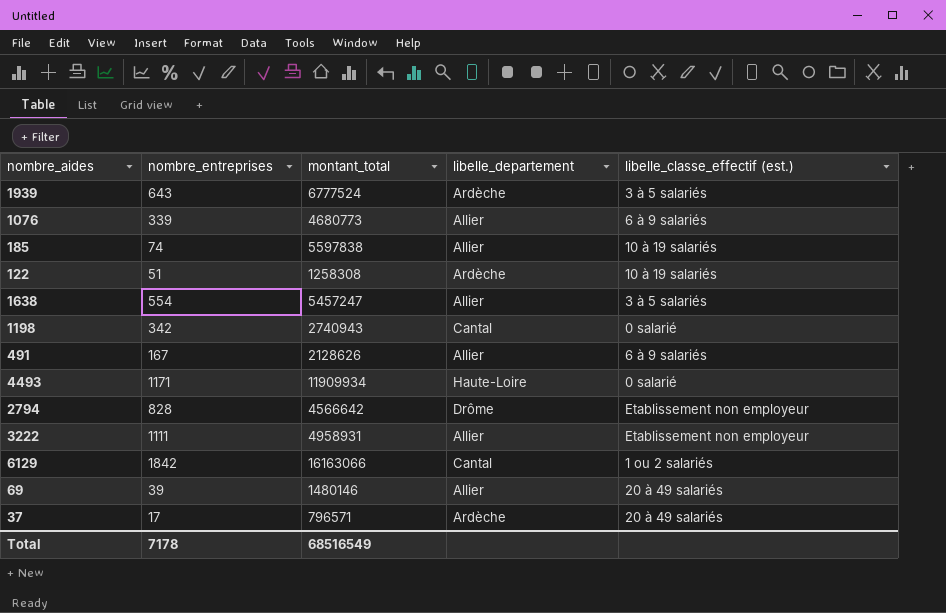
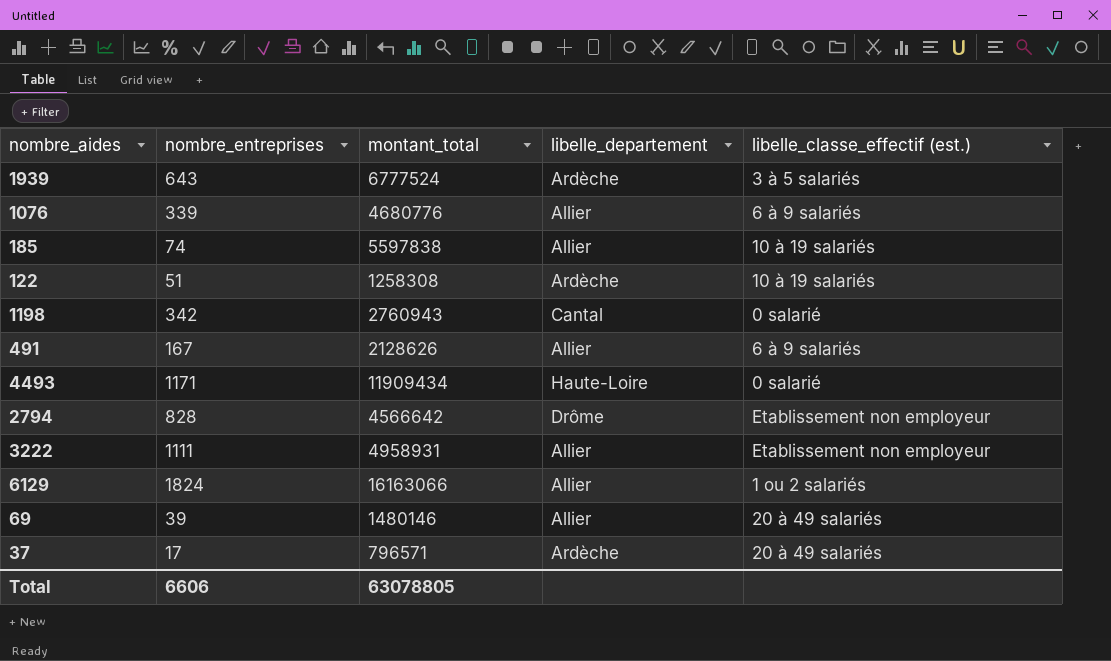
row 1638: 554 | 5457247 | Allier | 3 à 5 salariés -> none
1076 | montant_total: 4680773 -> 4680776
1198 | montant_total: 2740943 -> 2760943
4493 | montant_total: 11909934 -> 11909434
6129 | nombre_entreprises: 1842 -> 1824
6129 | libelle_departement: Cantal -> Allier
Total | nombre_entreprises: 7178 -> 6606
Total | montant_total: 68516549 -> 63078805

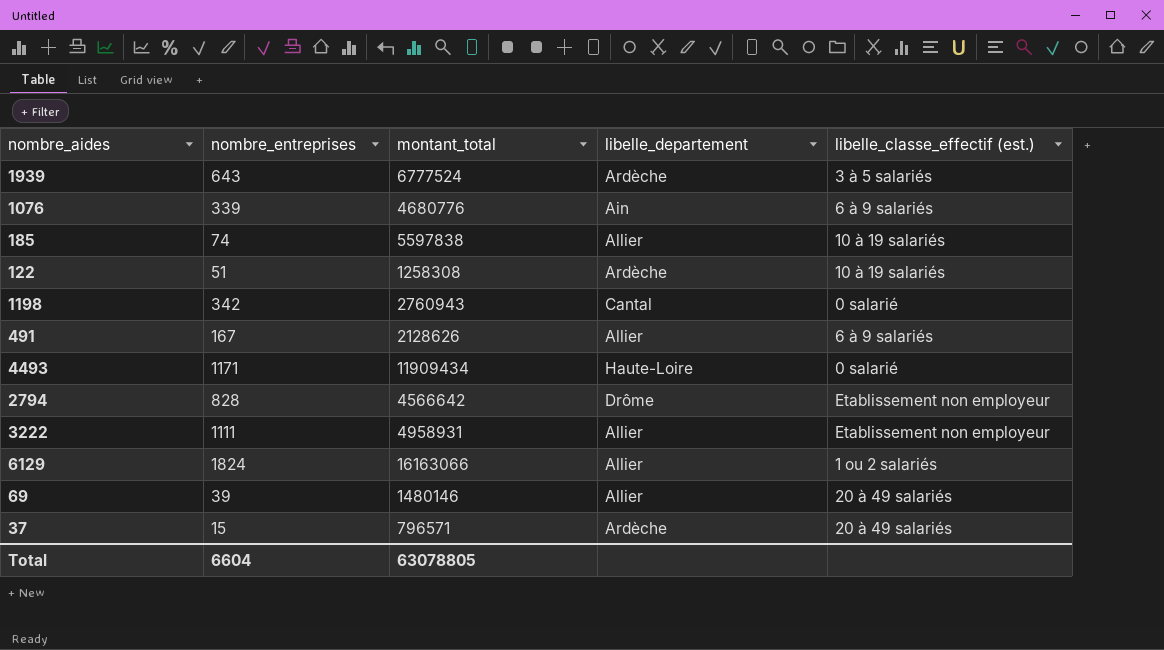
1076 | libelle_departement: Allier -> Ain
37 | nombre_entreprises: 17 -> 15
Total | nombre_entreprises: 6606 -> 6604

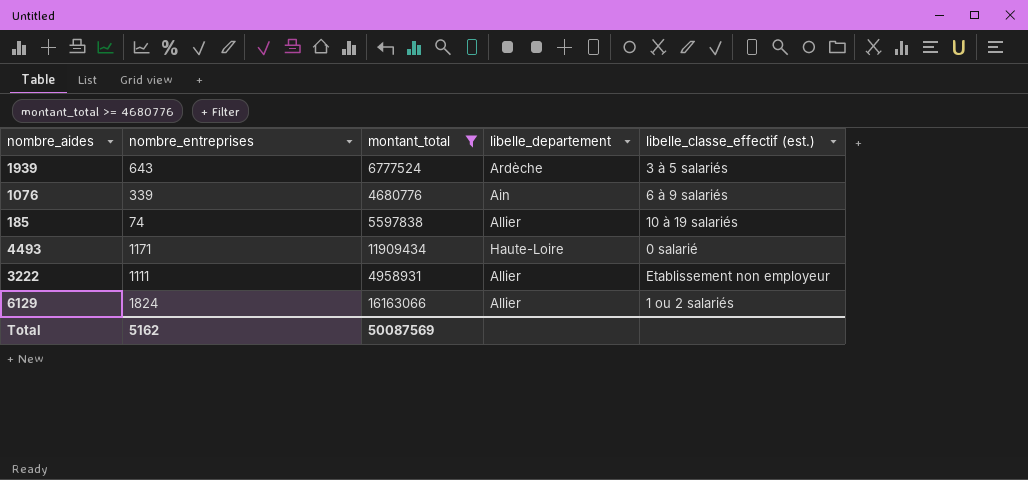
filter: none -> montant_total >= 4680776
Total | nombre_entreprises: 6604 -> 5162
Total | montant_total: 63078805 -> 50087569

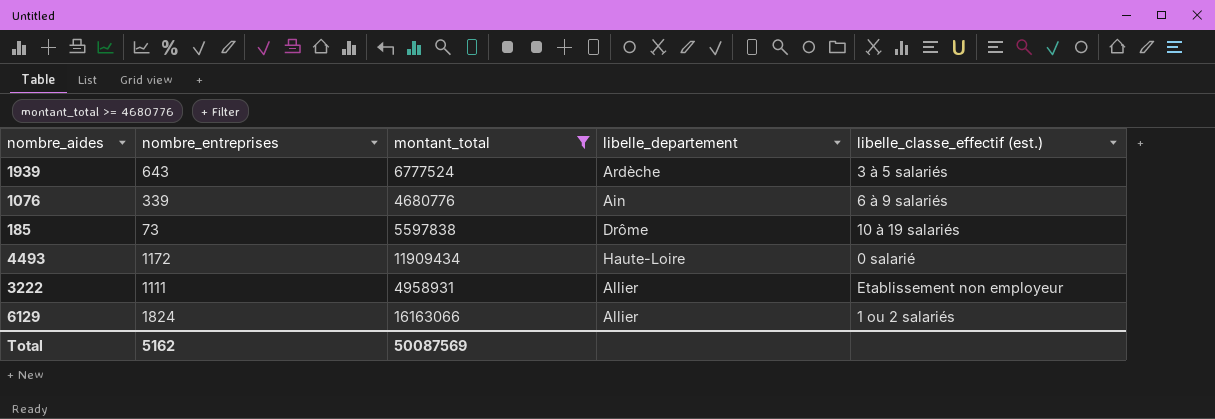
185 | nombre_entreprises: 74 -> 73
185 | libelle_departement: Allier -> Drôme
4493 | nombre_entreprises: 1171 -> 1172

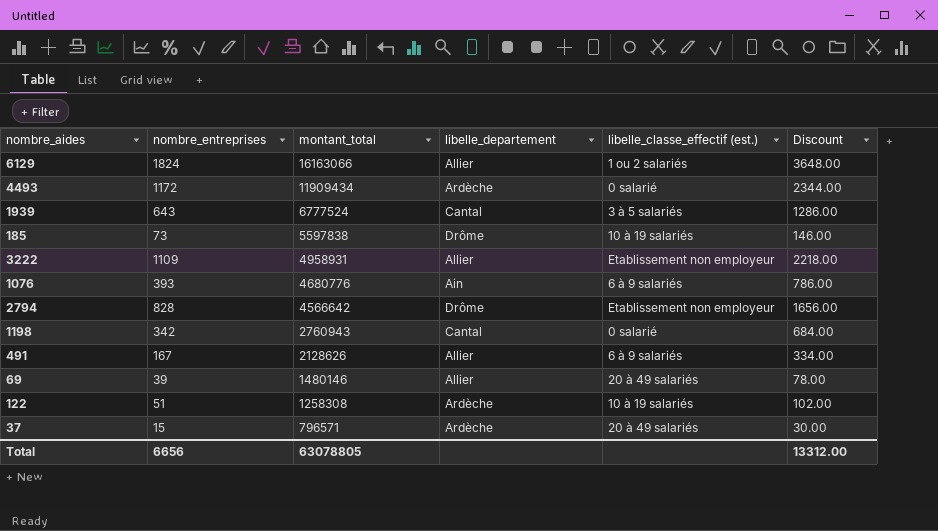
filter: montant_total >= 4680776 -> none
row order: none -> montant_total descending
column Discount | formula: none -> [nombre_entreprises] * 2
4493 | libelle_departement: Haute-Loire -> Ardèche
1939 | libelle_departement: Ardèche -> Cantal
3222 | nombre_entreprises: 1111 -> 1109
1076 | nombre_entreprises: 339 -> 393
Total | nombre_entreprises: 5162 -> 6656
Total | montant_total: 50087569 -> 63078805

